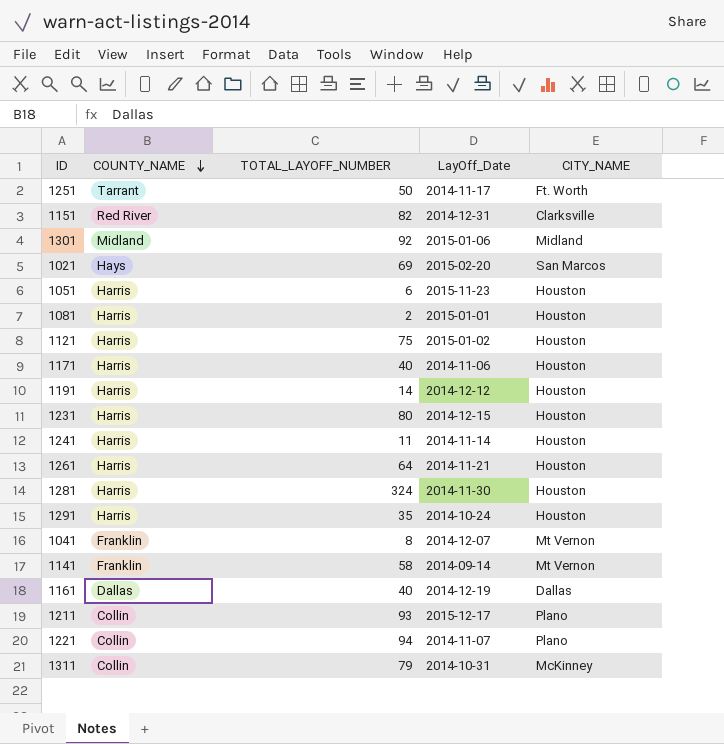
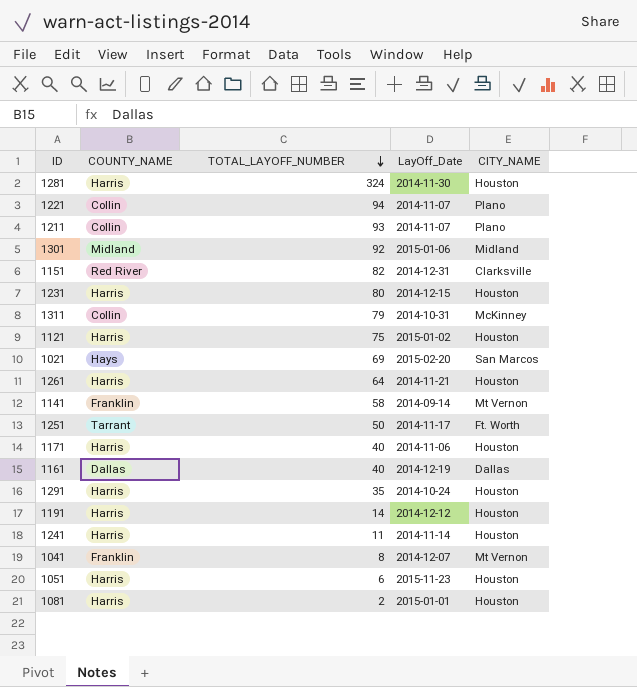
row order: COUNTY_NAME descending -> TOTAL_LAYOFF_NUMBER descending
1211 | LayOff_Date: 2015-12-17 -> 2014-11-07

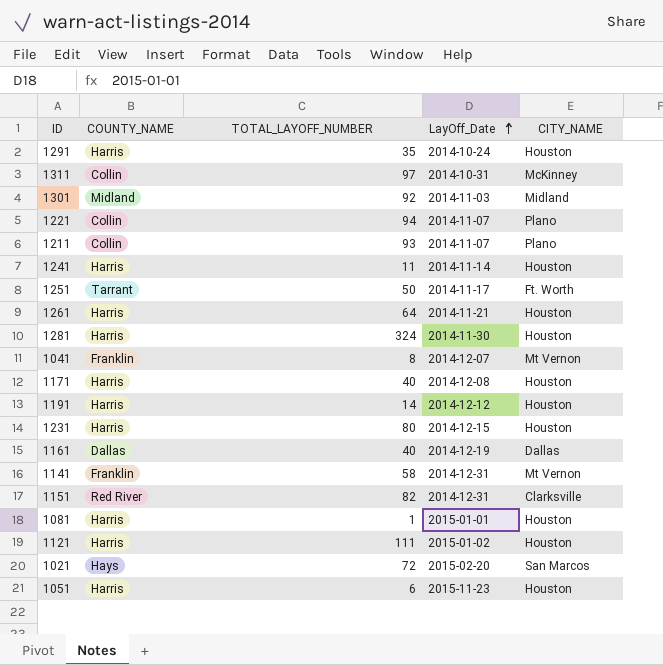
row order: TOTAL_LAYOFF_NUMBER descending -> LayOff_Date ascending
1311 | TOTAL_LAYOFF_NUMBER: 79 -> 97
1301 | LayOff_Date: 2015-01-06 -> 2014-11-03
1171 | LayOff_Date: 2014-11-06 -> 2014-12-08
1141 | LayOff_Date: 2014-09-14 -> 2014-12-31
1081 | TOTAL_LAYOFF_NUMBER: 2 -> 1
1121 | TOTAL_LAYOFF_NUMBER: 75 -> 111
1021 | TOTAL_LAYOFF_NUMBER: 69 -> 72

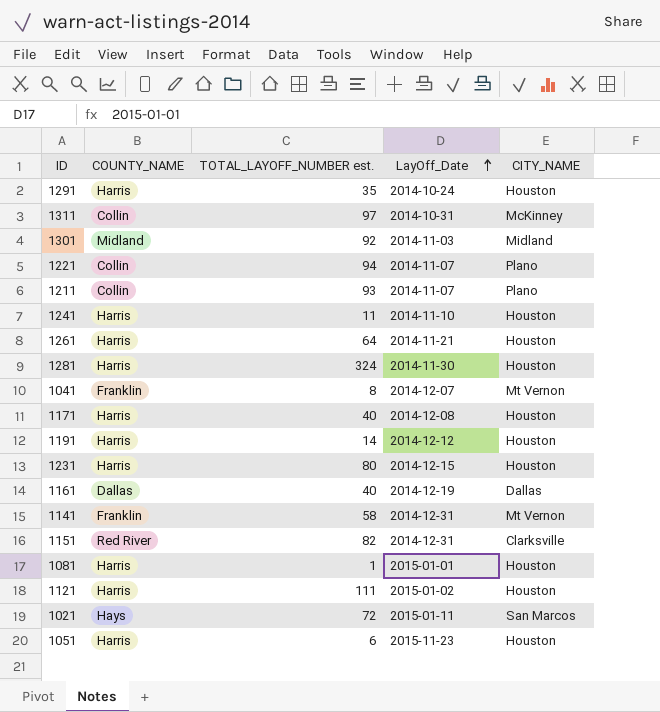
column name: TOTAL_LAYOFF_NUMBER -> TOTAL_LAYOFF_NUMBER est.
row 1251: Tarrant | 50 | 2014-11-17 | Ft. Worth -> none
1241 | LayOff_Date: 2014-11-14 -> 2014-11-10
1021 | LayOff_Date: 2015-02-20 -> 2015-01-11

